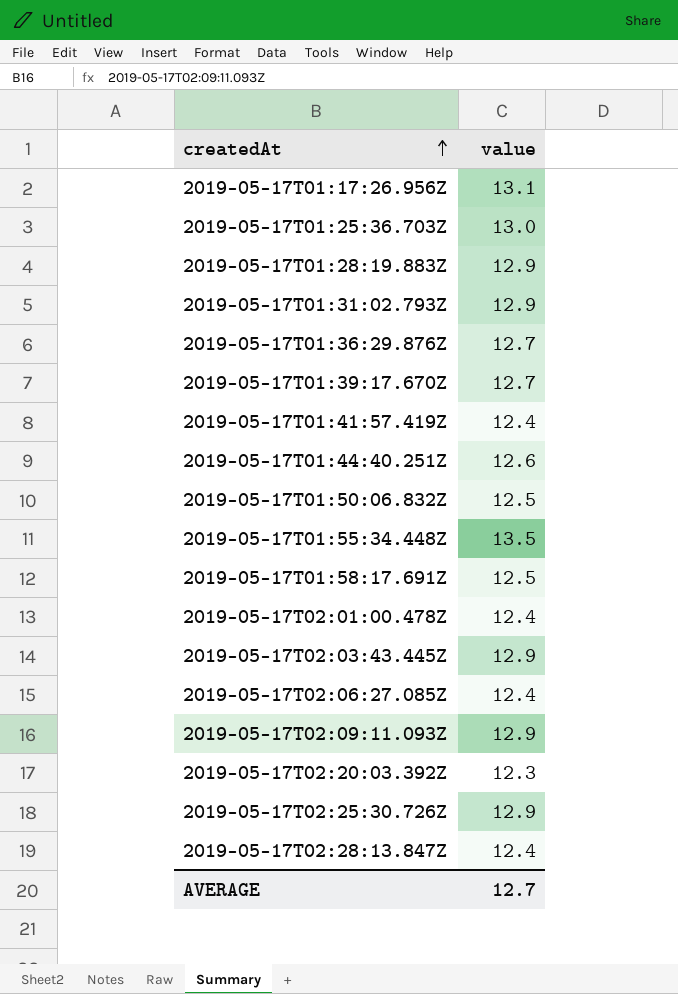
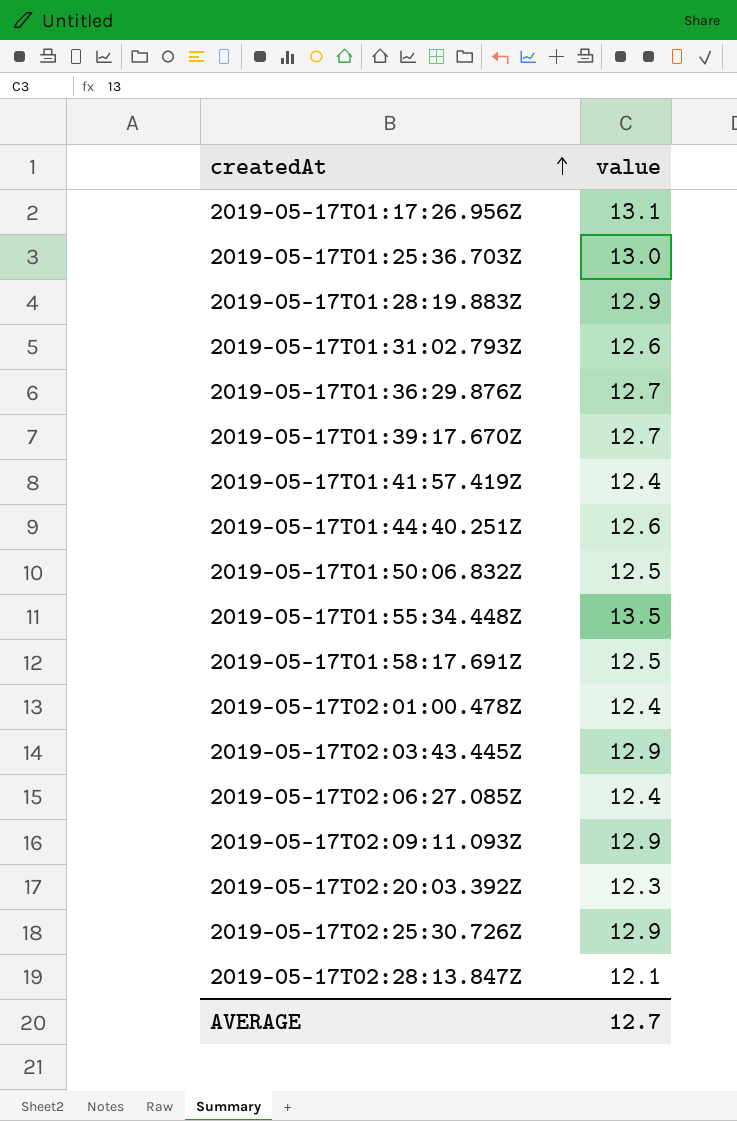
2019-05-17T01:31:02.793Z | value: 12.9 -> 12.6
2019-05-17T02:28:13.847Z | value: 12.4 -> 12.1

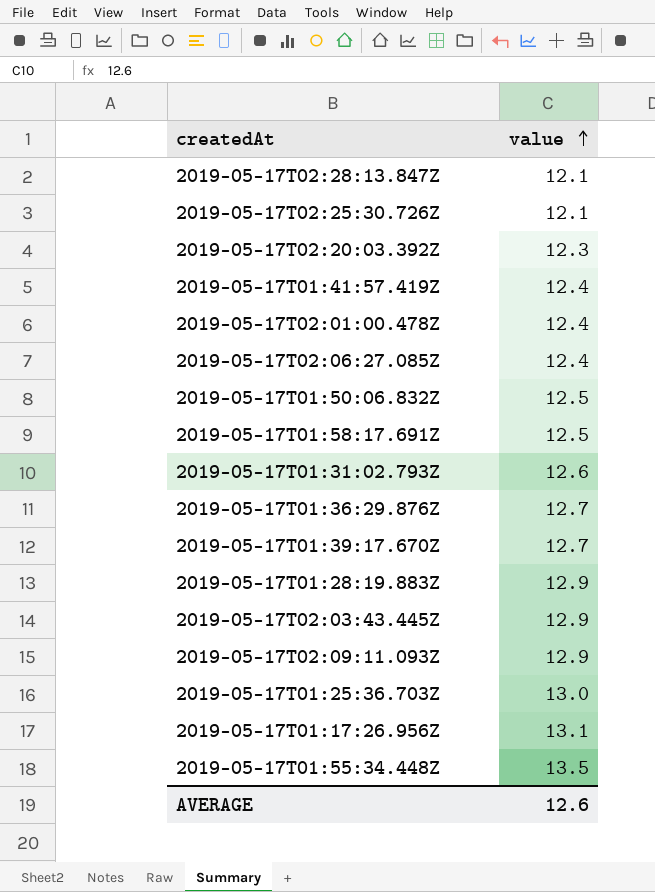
row order: createdAt ascending -> value ascending
row 2019-05-17T01:44:40.251Z: 12.6 -> none
2019-05-17T02:25:30.726Z | value: 12.9 -> 12.1
AVERAGE | value: 12.7 -> 12.6

